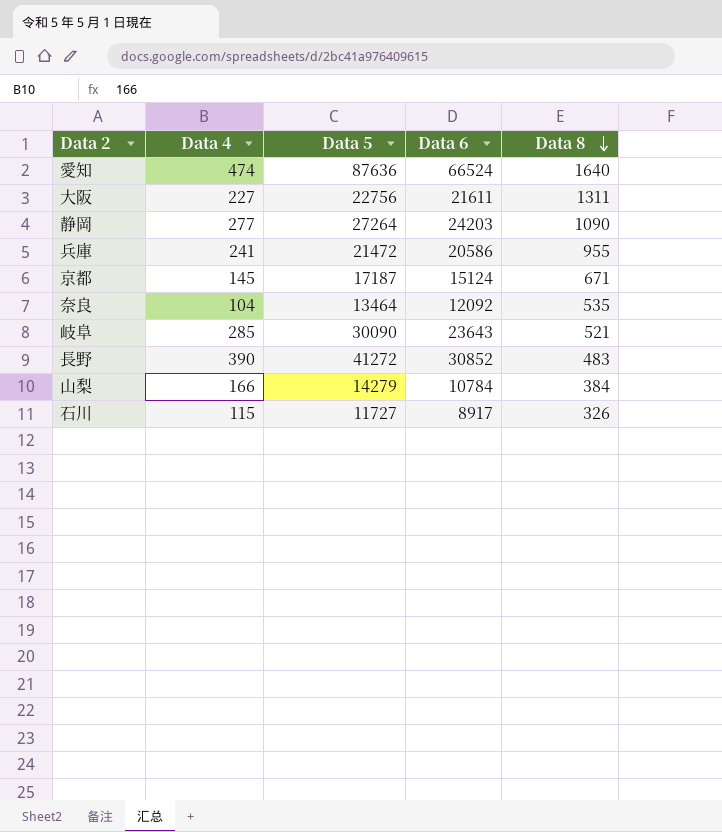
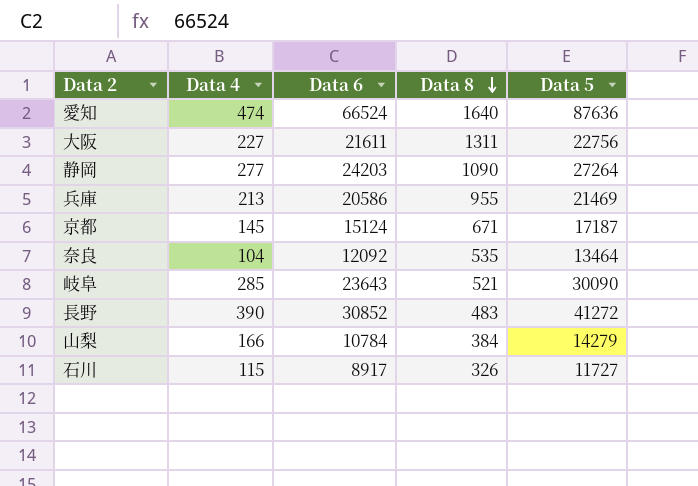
column Data 5 | position: 3 -> 5
兵庫 | Data 4: 241 -> 213
兵庫 | Data 5: 21472 -> 21469

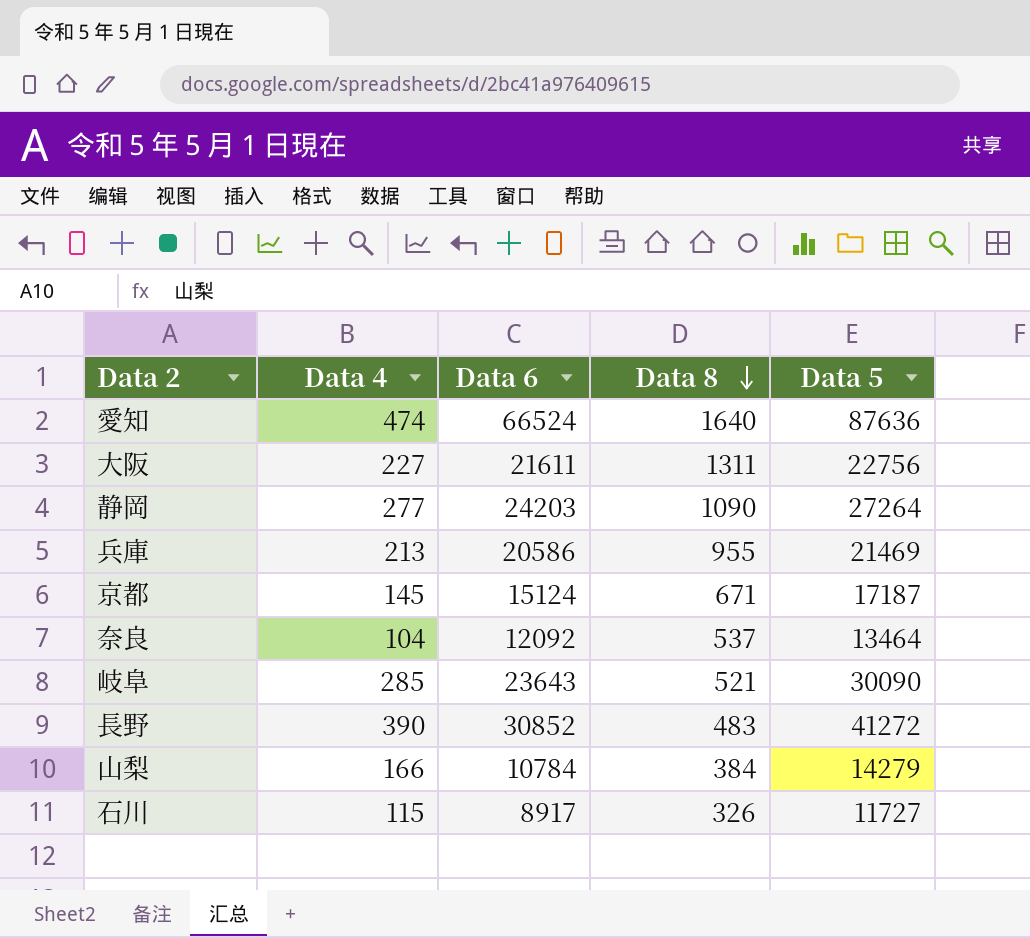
奈良 | Data 8: 535 -> 537

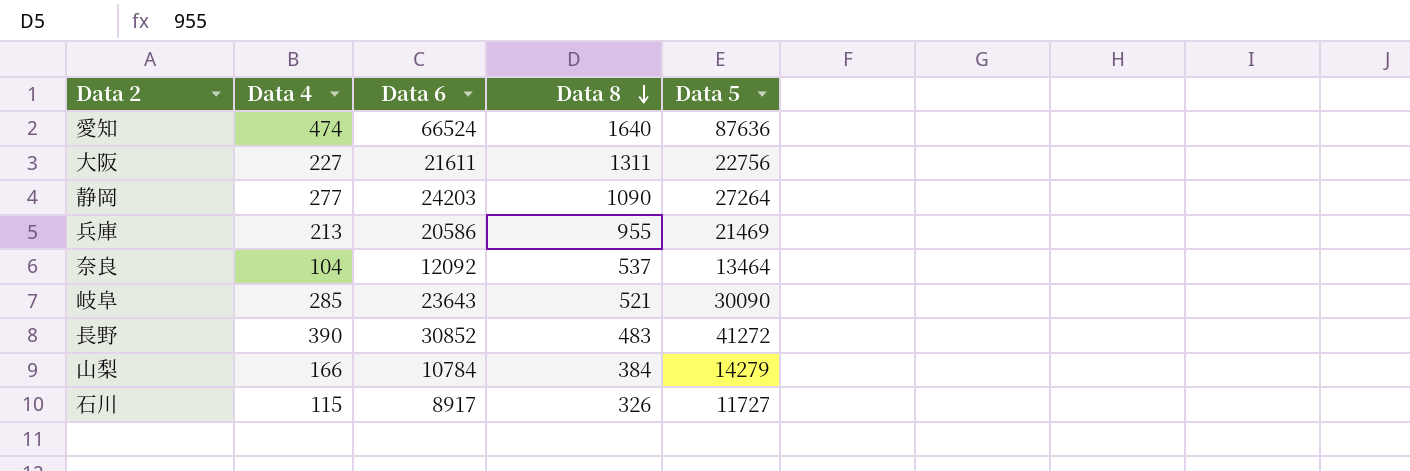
row 京都: 145 | 15124 | 671 | 17187 -> none

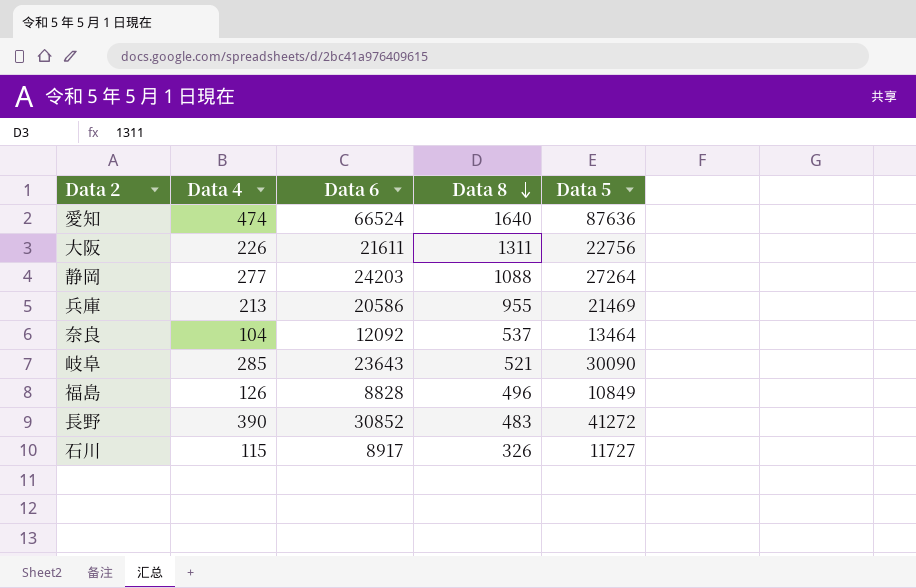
row 山梨: 166 | 10784 | 384 | 14279 -> none
大阪 | Data 4: 227 -> 226
静岡 | Data 8: 1090 -> 1088
row 福島: none -> 126 | 8828 | 496 | 10849

